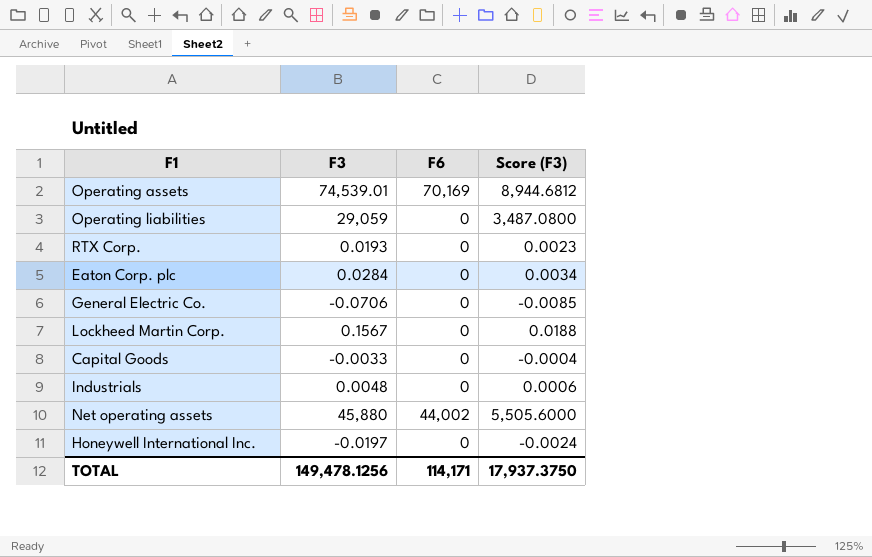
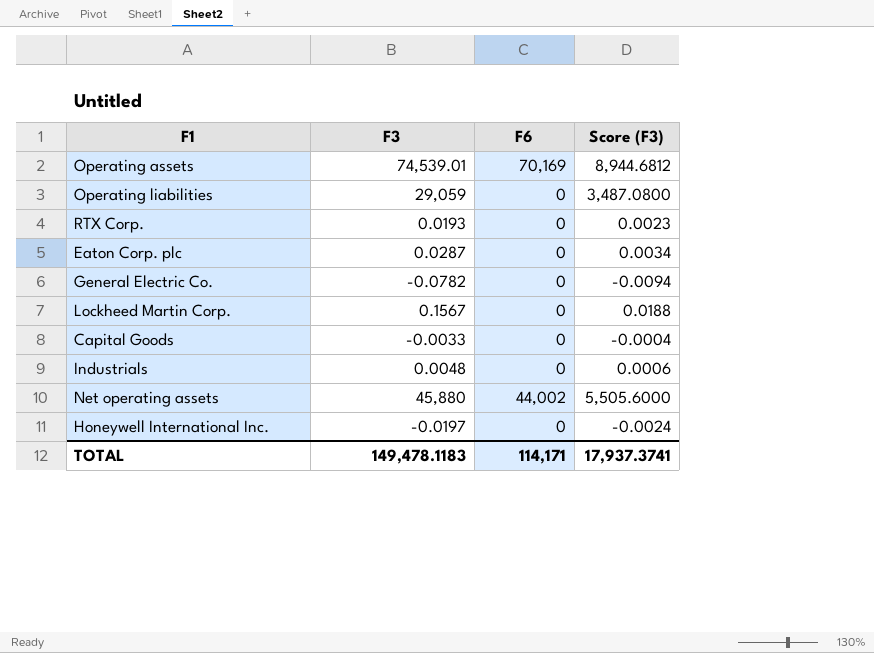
Eaton Corp. plc | F3: 0.0284 -> 0.0287
General Electric Co. | F3: -0.0706 -> -0.0782
General Electric Co. | Score (F3): -0.0085 -> -0.0094
TOTAL | F3: 149,478.1256 -> 149,478.1183
TOTAL | Score (F3): 17,937.3750 -> 17,937.3741

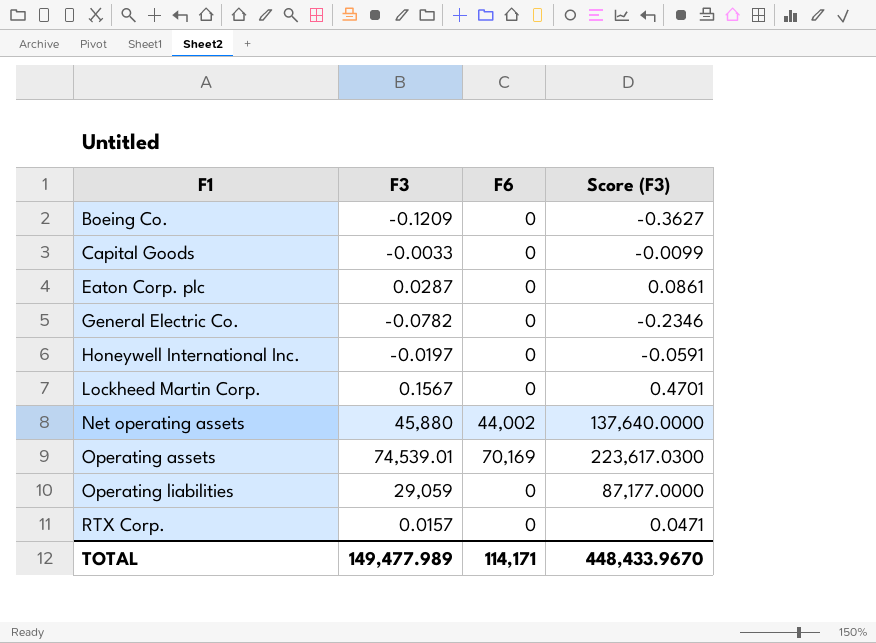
row order: none -> F1 ascending
column Score (F3) | formula: [F3] * 0.12 -> [F3] * 3
row Industrials: 0.0048 | 0 | 0.0006 -> none
row Boeing Co.: none -> -0.1209 | 0 | -0.3627
RTX Corp. | F3: 0.0193 -> 0.0157
TOTAL | F3: 149,478.1183 -> 149,477.989
TOTAL | Score (F3): 17,937.3741 -> 448,433.9670

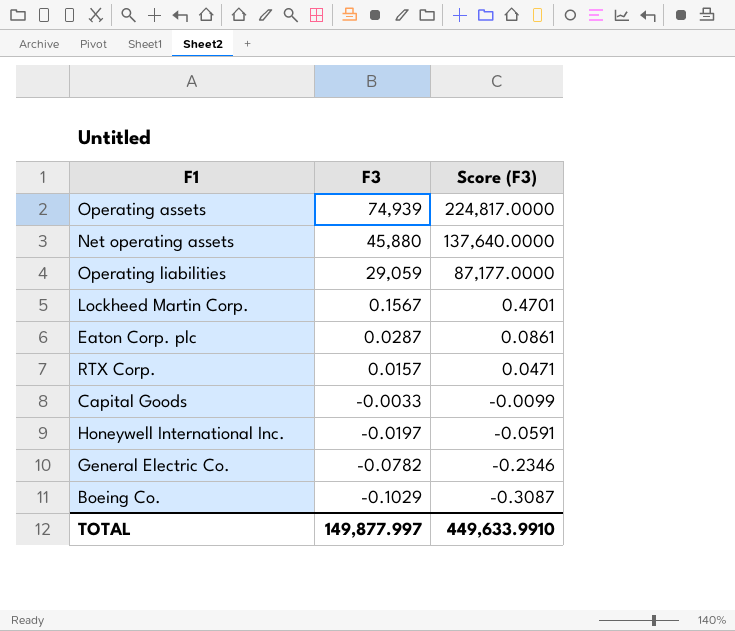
row order: F1 ascending -> F3 descending
column F6 | position: 3 -> none
Operating assets | F3: 74,539.01 -> 74,939
Operating assets | Score (F3): 223,617.0300 -> 224,817.0000
Boeing Co. | F3: -0.1209 -> -0.1029
Boeing Co. | Score (F3): -0.3627 -> -0.3087
TOTAL | F3: 149,477.989 -> 149,877.997
TOTAL | Score (F3): 448,433.9670 -> 449,633.9910

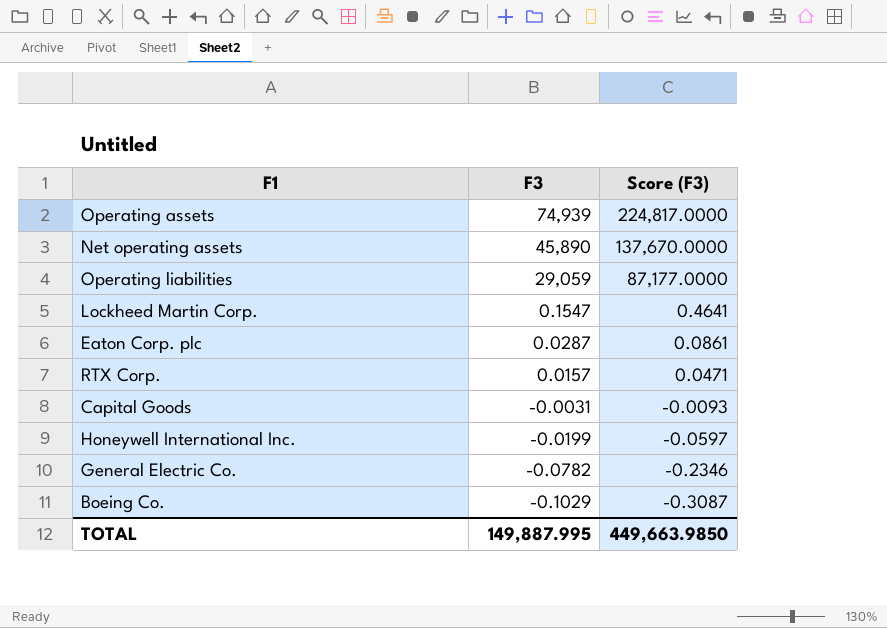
Net operating assets | F3: 45,880 -> 45,890
Net operating assets | Score (F3): 137,640.0000 -> 137,670.0000
Lockheed Martin Corp. | F3: 0.1567 -> 0.1547
Lockheed Martin Corp. | Score (F3): 0.4701 -> 0.4641
Capital Goods | F3: -0.0033 -> -0.0031
Capital Goods | Score (F3): -0.0099 -> -0.0093
Honeywell International Inc. | F3: -0.0197 -> -0.0199
Honeywell International Inc. | Score (F3): -0.0591 -> -0.0597
TOTAL | F3: 149,877.997 -> 149,887.995
TOTAL | Score (F3): 449,633.9910 -> 449,663.9850

